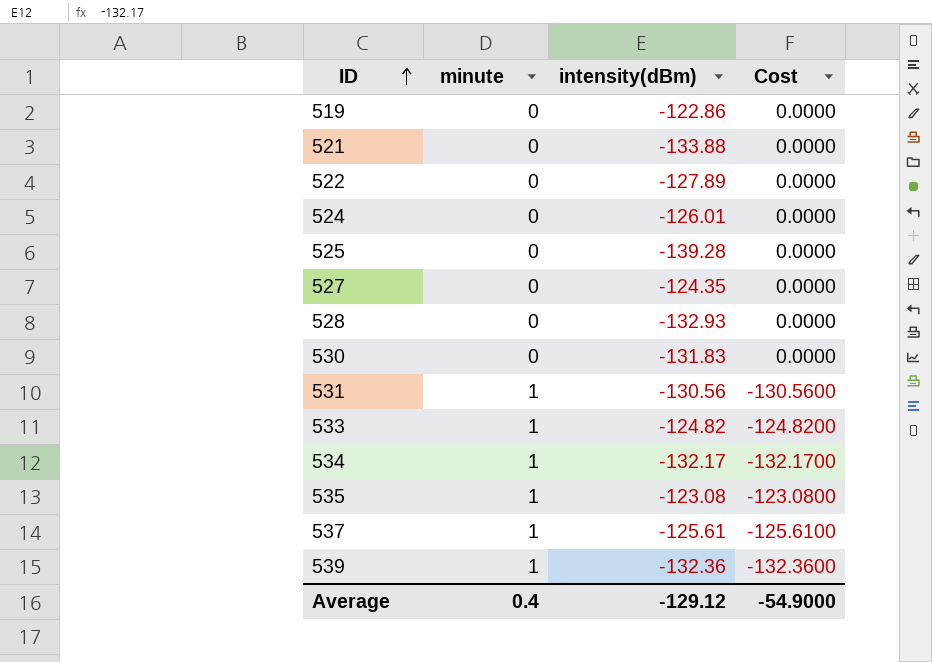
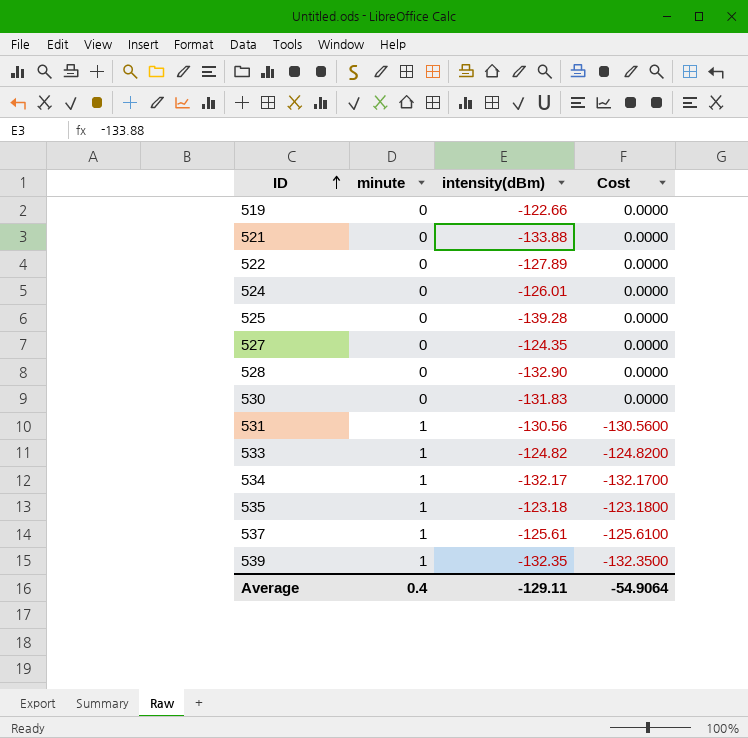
519 | intensity(dBm): -122.86 -> -122.66
528 | intensity(dBm): -132.93 -> -132.90
535 | intensity(dBm): -123.08 -> -123.18
535 | Cost: -123.0800 -> -123.1800
539 | intensity(dBm): -132.36 -> -132.35
539 | Cost: -132.3600 -> -132.3500
Average | intensity(dBm): -129.12 -> -129.11
Average | Cost: -54.9000 -> -54.9064

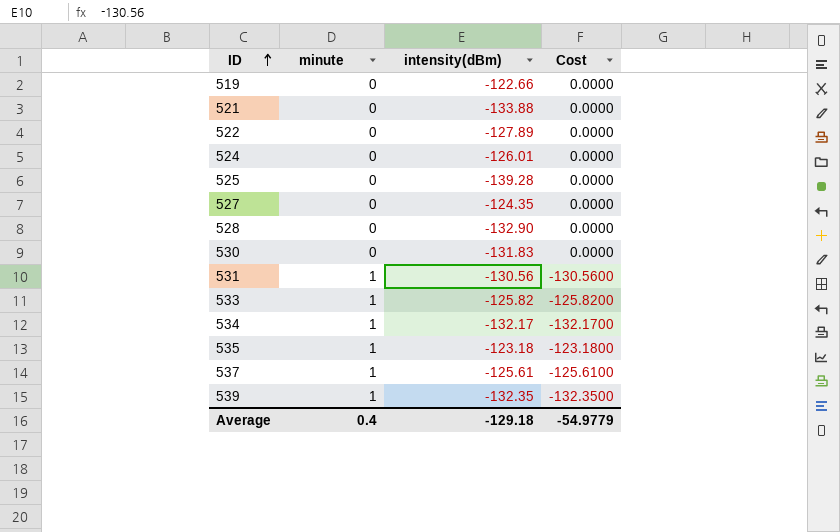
533 | intensity(dBm): -124.82 -> -125.82
533 | Cost: -124.8200 -> -125.8200
Average | intensity(dBm): -129.11 -> -129.18
Average | Cost: -54.9064 -> -54.9779

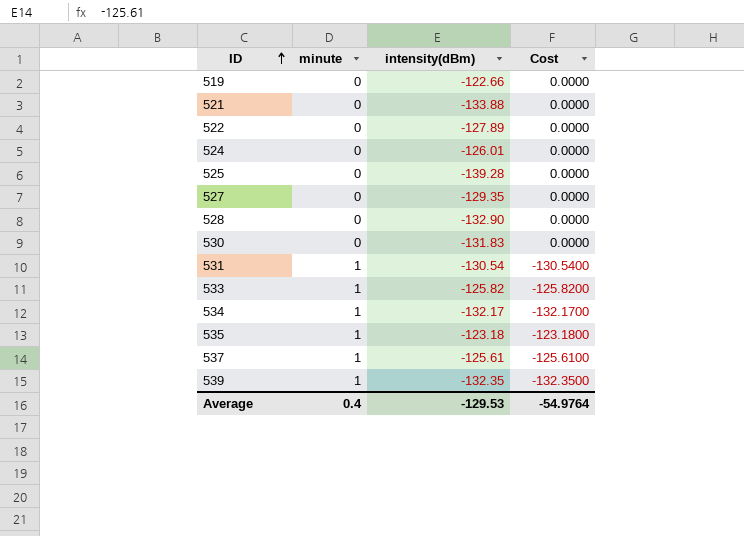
527 | intensity(dBm): -124.35 -> -129.35
531 | intensity(dBm): -130.56 -> -130.54
531 | Cost: -130.5600 -> -130.5400
Average | intensity(dBm): -129.18 -> -129.53
Average | Cost: -54.9779 -> -54.9764

